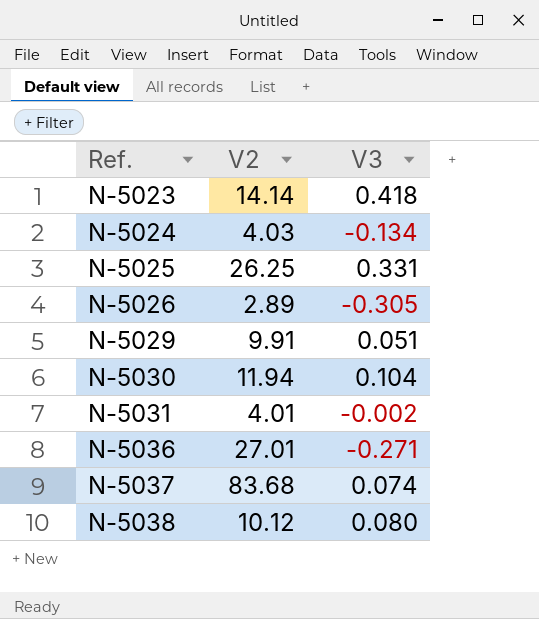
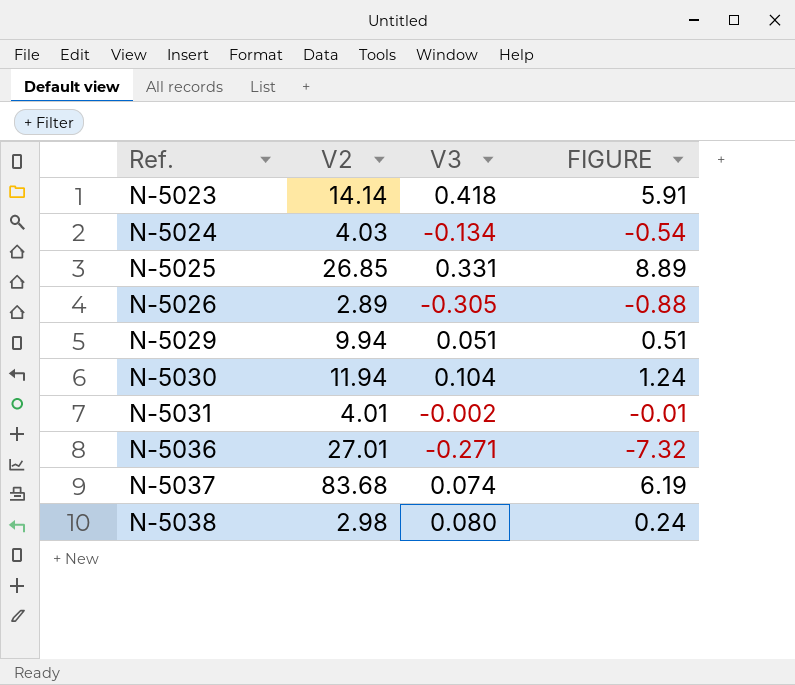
column FIGURE | formula: none -> [V2] * [V3]
N-5025 | V2: 26.25 -> 26.85
N-5029 | V2: 9.91 -> 9.94
N-5038 | V2: 10.12 -> 2.98

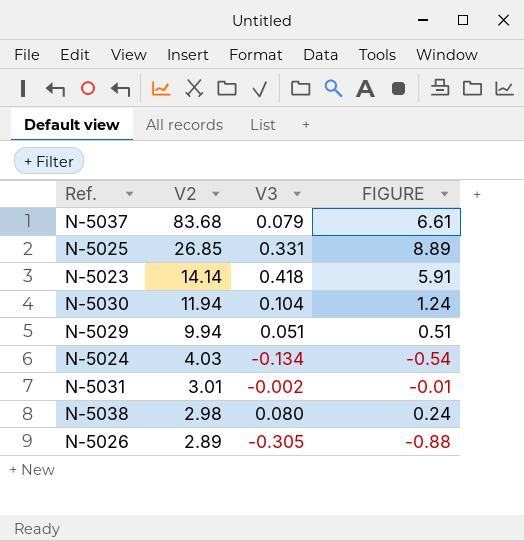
row order: Ref. ascending -> V2 descending
row N-5036: 27.01 | -0.271 | -7.32 -> none
N-5037 | V3: 0.074 -> 0.079
N-5037 | FIGURE: 6.19 -> 6.61
N-5031 | V2: 4.01 -> 3.01

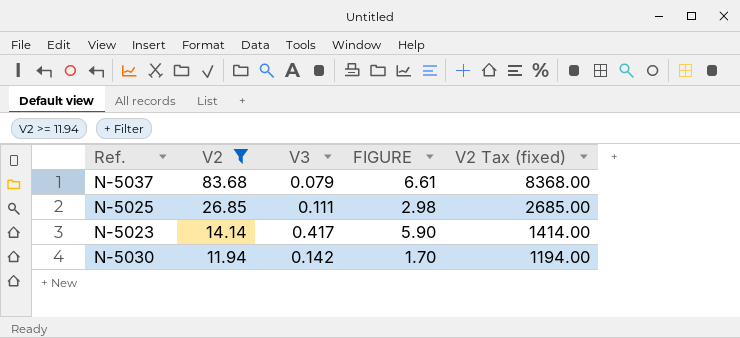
filter: none -> V2 >= 11.94
column V2 Tax (fixed) | formula: none -> [V2] * 100
N-5025 | V3: 0.331 -> 0.111
N-5025 | FIGURE: 8.89 -> 2.98
N-5023 | V3: 0.418 -> 0.417
N-5023 | FIGURE: 5.91 -> 5.90
N-5030 | V3: 0.104 -> 0.142
N-5030 | FIGURE: 1.24 -> 1.70

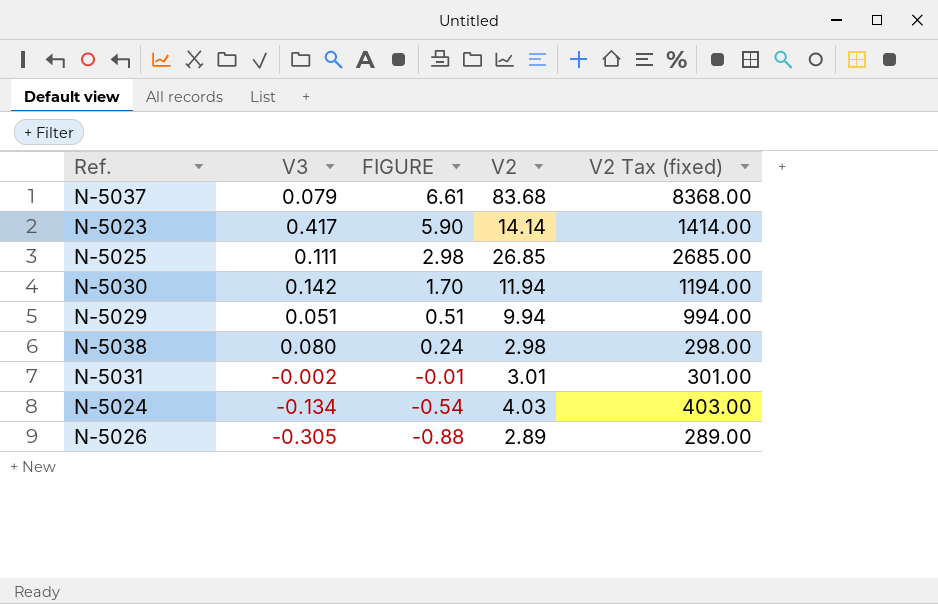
filter: V2 >= 11.94 -> none
row order: V2 descending -> FIGURE descending
column V2 | position: 2 -> 4

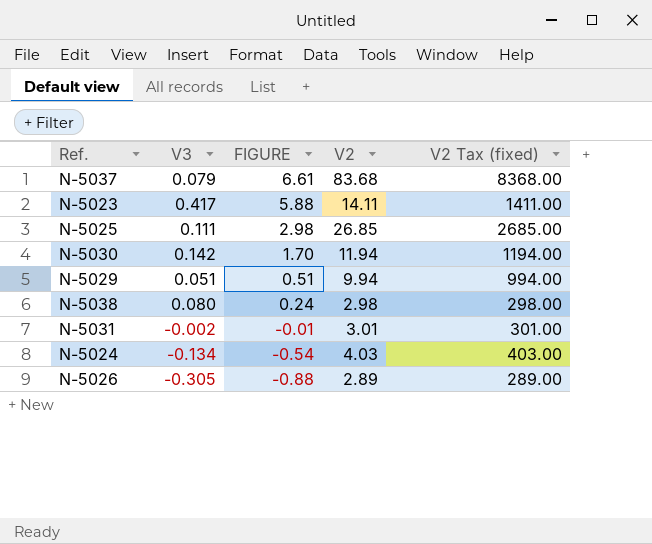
N-5023 | FIGURE: 5.90 -> 5.88
N-5023 | V2: 14.14 -> 14.11
N-5023 | V2 Tax (fixed): 1414.00 -> 1411.00

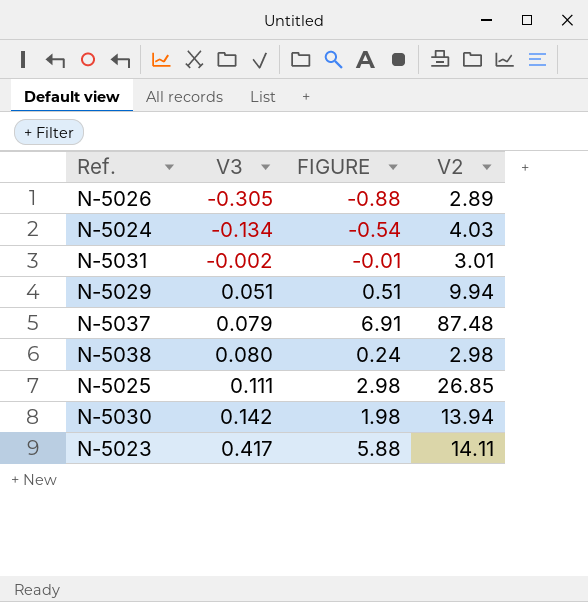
row order: FIGURE descending -> V3 ascending
column V2 Tax (fixed) | formula: [V2] * 100 -> none
N-5037 | FIGURE: 6.61 -> 6.91
N-5037 | V2: 83.68 -> 87.48
N-5030 | FIGURE: 1.70 -> 1.98
N-5030 | V2: 11.94 -> 13.94

